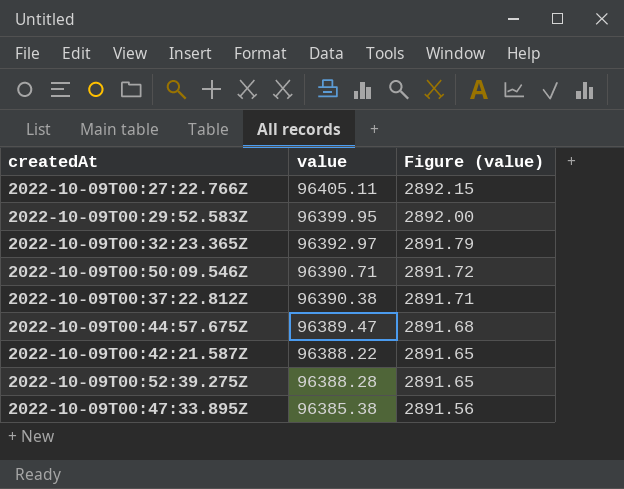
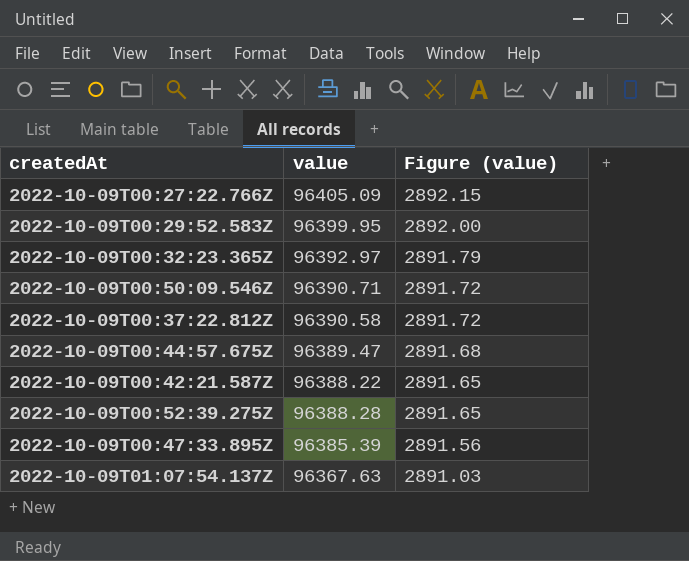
2022-10-09T00:27:22.766Z | value: 96405.11 -> 96405.09
2022-10-09T00:37:22.812Z | value: 96390.38 -> 96390.58
2022-10-09T00:37:22.812Z | Figure (value): 2891.71 -> 2891.72
2022-10-09T00:47:33.895Z | value: 96385.38 -> 96385.39
row 2022-10-09T01:07:54.137Z: none -> 96367.63 | 2891.03

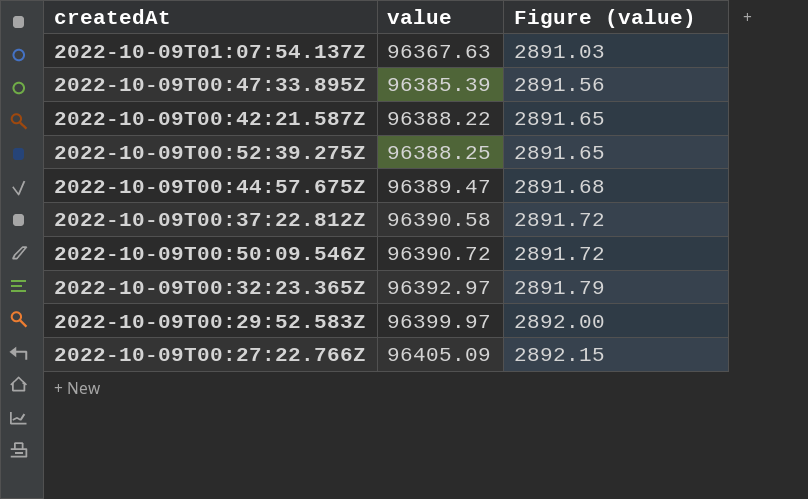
row order: Figure (value) descending -> value ascending
2022-10-09T00:52:39.275Z | value: 96388.28 -> 96388.25
2022-10-09T00:50:09.546Z | value: 96390.71 -> 96390.72
2022-10-09T00:29:52.583Z | value: 96399.95 -> 96399.97

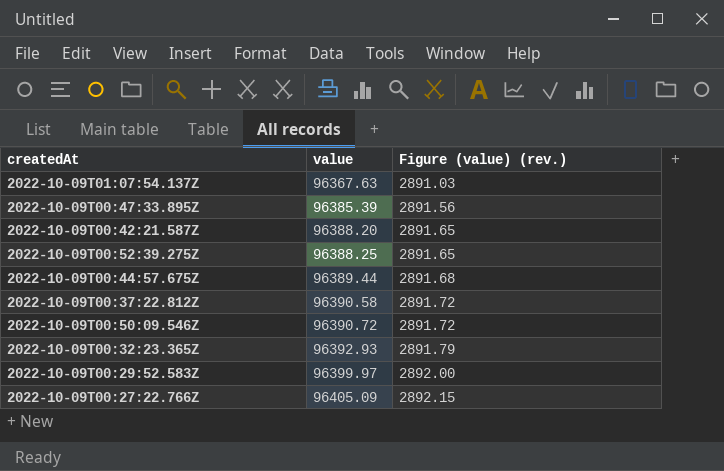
column name: Figure (value) -> Figure (value) (rev.)
2022-10-09T00:42:21.587Z | value: 96388.22 -> 96388.20
2022-10-09T00:44:57.675Z | value: 96389.47 -> 96389.44
2022-10-09T00:32:23.365Z | value: 96392.97 -> 96392.93

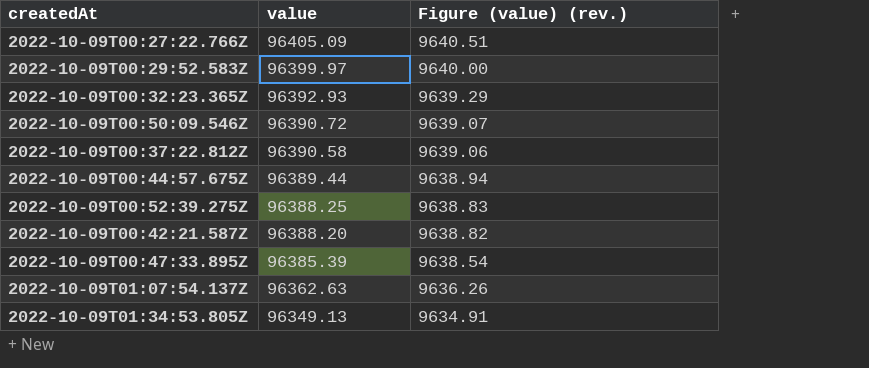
row order: value ascending -> value descending
column Figure (value) (rev.) | formula: [value] * 0.03 -> [value] * 0.1
2022-10-09T01:07:54.137Z | value: 96367.63 -> 96362.63
row 2022-10-09T01:34:53.805Z: none -> 96349.13 | 9634.91

